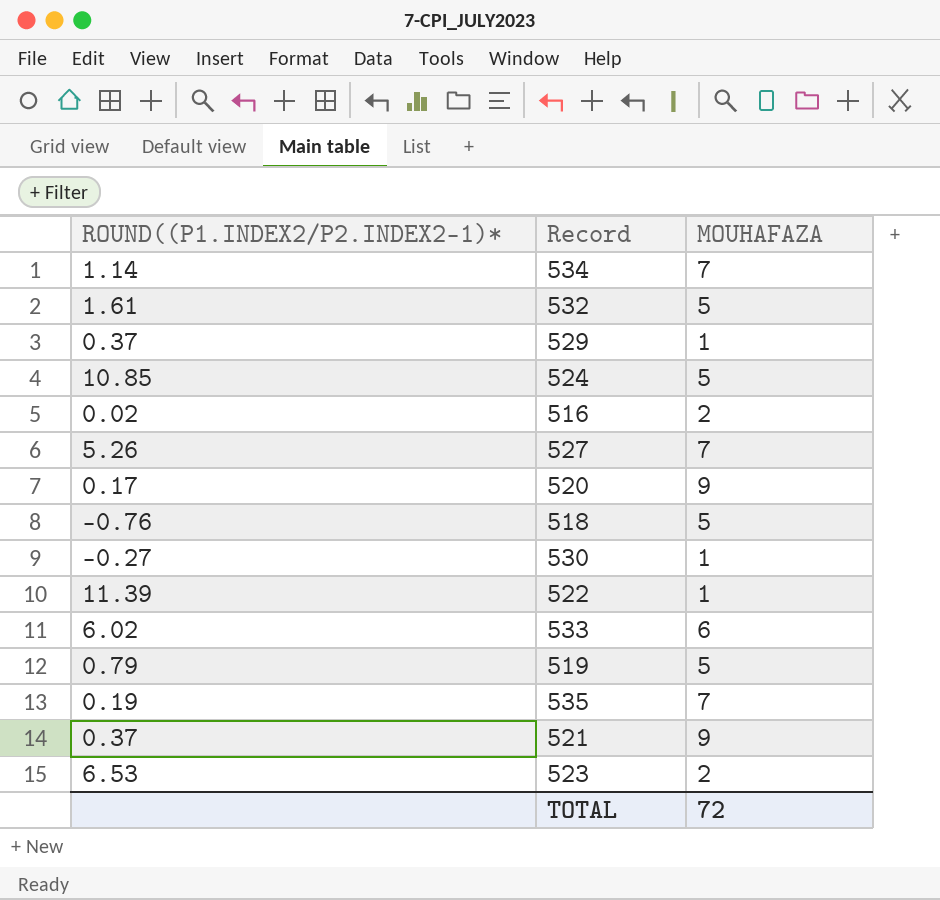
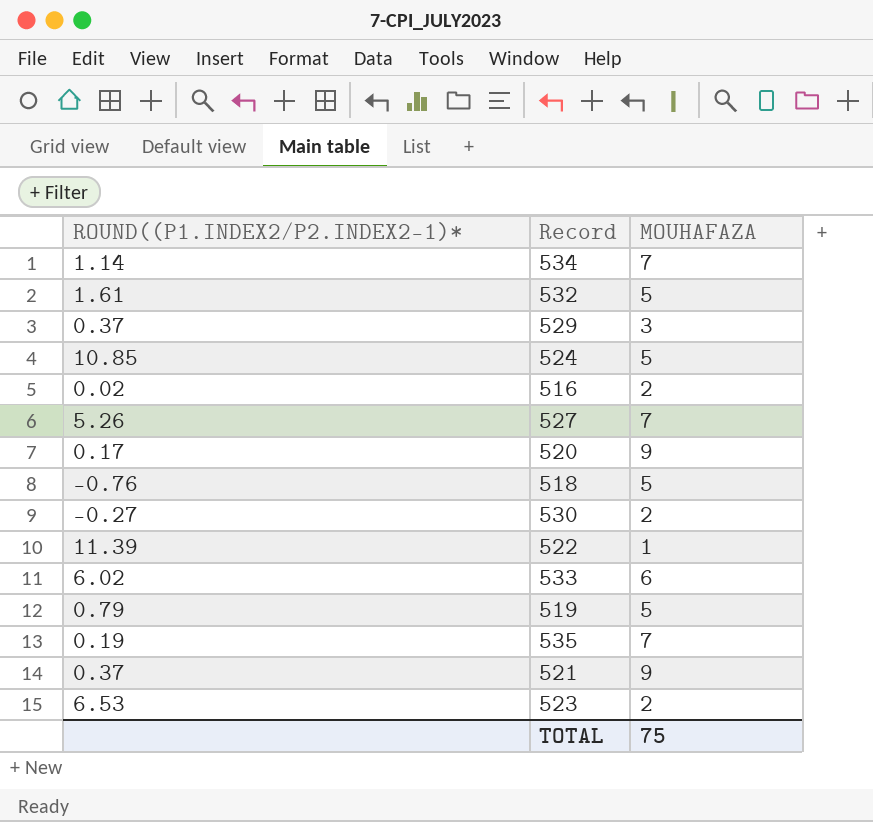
529 | MOUHAFAZA: 1 -> 3
530 | MOUHAFAZA: 1 -> 2
TOTAL | MOUHAFAZA: 72 -> 75

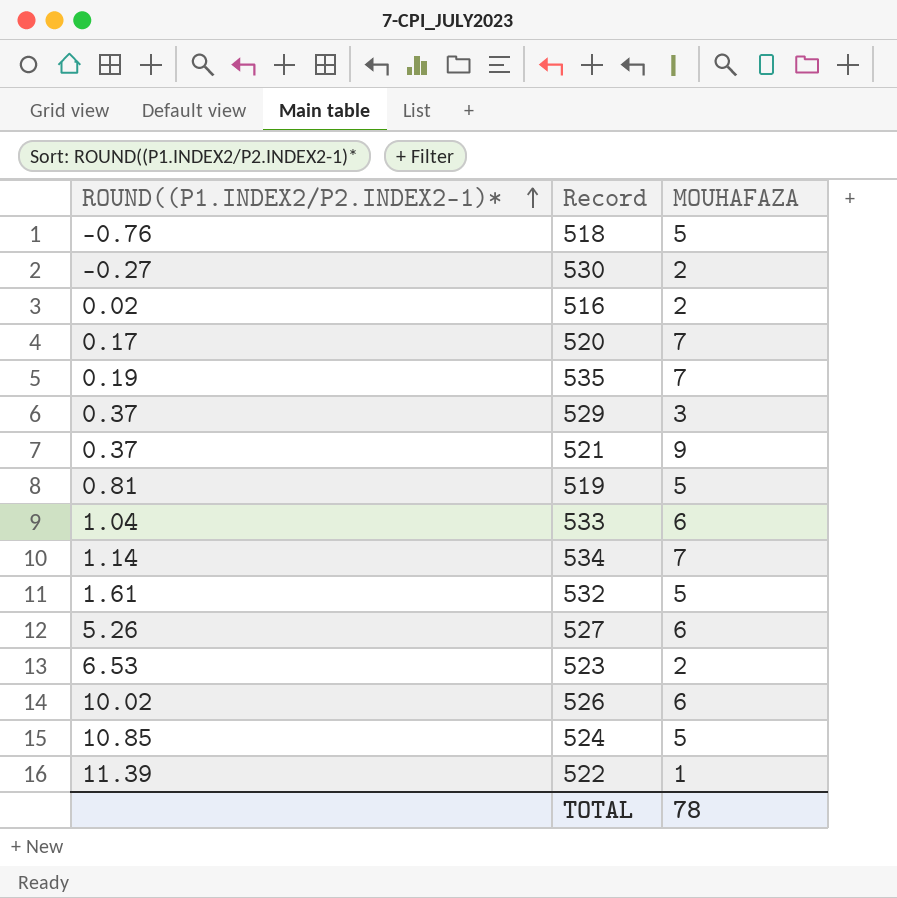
row order: none -> ROUND((P1.INDEX2/P2.INDEX2-1)* ascending
520 | MOUHAFAZA: 9 -> 7
519 | ROUND((P1.INDEX2/P2.INDEX2-1)*: 0.79 -> 0.81
533 | ROUND((P1.INDEX2/P2.INDEX2-1)*: 6.02 -> 1.04
527 | MOUHAFAZA: 7 -> 6
row 526: none -> 10.02 | 6
TOTAL | MOUHAFAZA: 75 -> 78

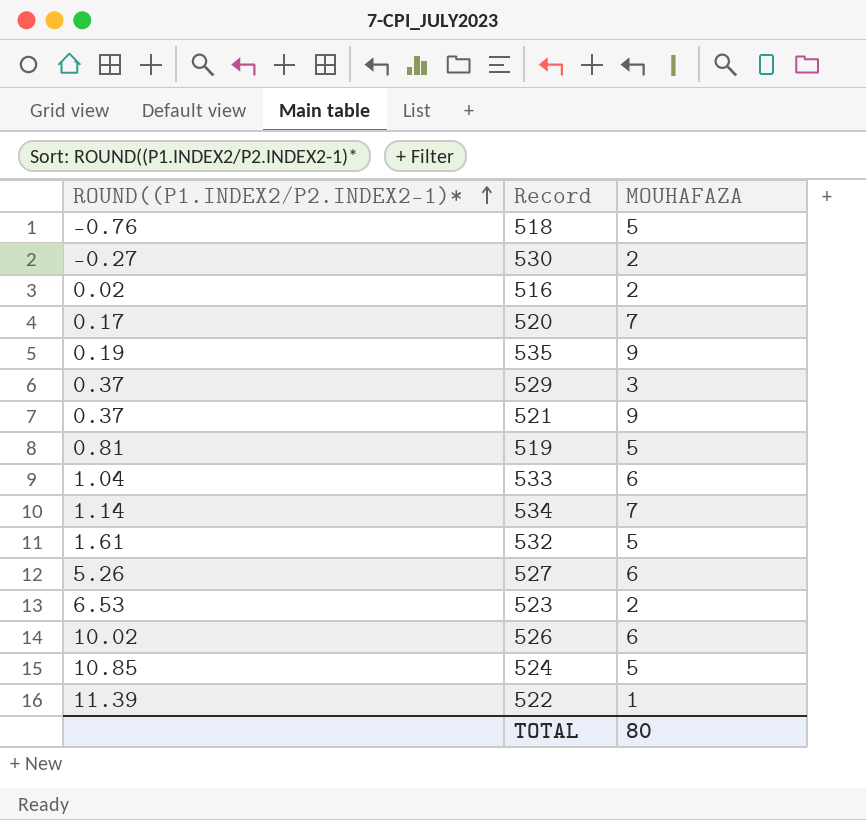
535 | MOUHAFAZA: 7 -> 9
TOTAL | MOUHAFAZA: 78 -> 80

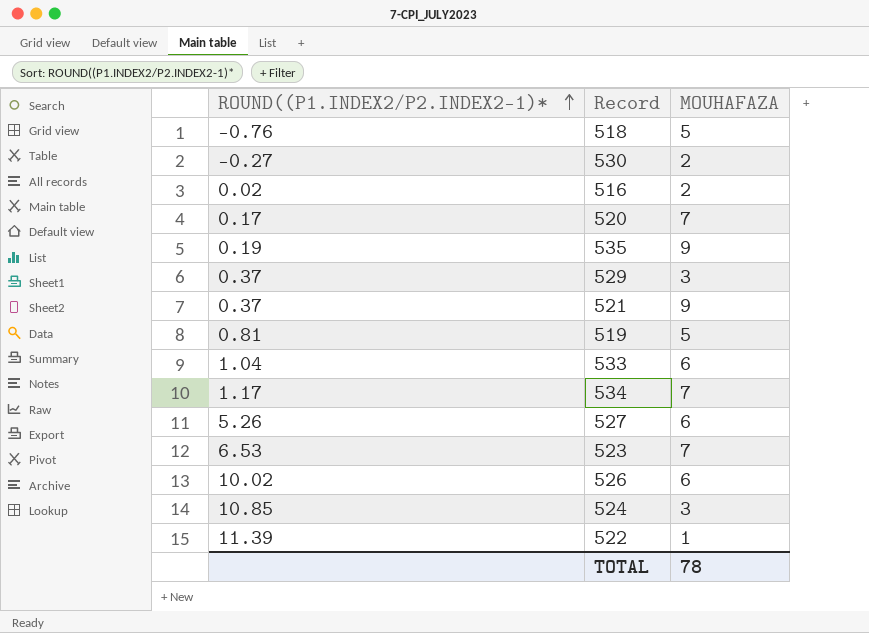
row 532: 1.61 | 5 -> none
534 | ROUND((P1.INDEX2/P2.INDEX2-1)*: 1.14 -> 1.17
523 | MOUHAFAZA: 2 -> 7
524 | MOUHAFAZA: 5 -> 3
TOTAL | MOUHAFAZA: 80 -> 78

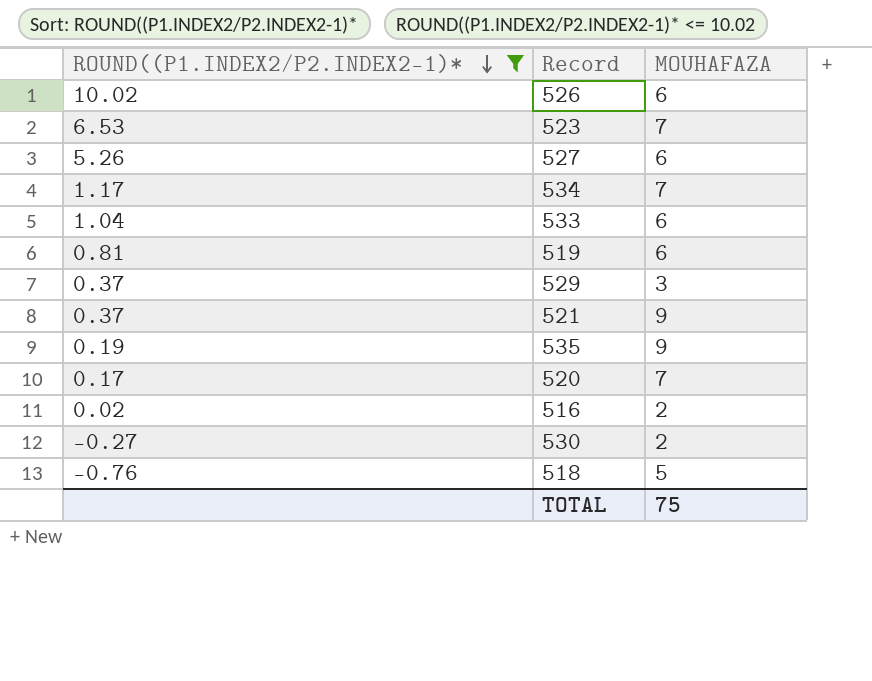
filter: none -> ROUND((P1.INDEX2/P2.INDEX2-1)* <= 10.02
row order: ROUND((P1.INDEX2/P2.INDEX2-1)* ascending -> ROUND((P1.INDEX2/P2.INDEX2-1)* descending
519 | MOUHAFAZA: 5 -> 6
TOTAL | MOUHAFAZA: 78 -> 75

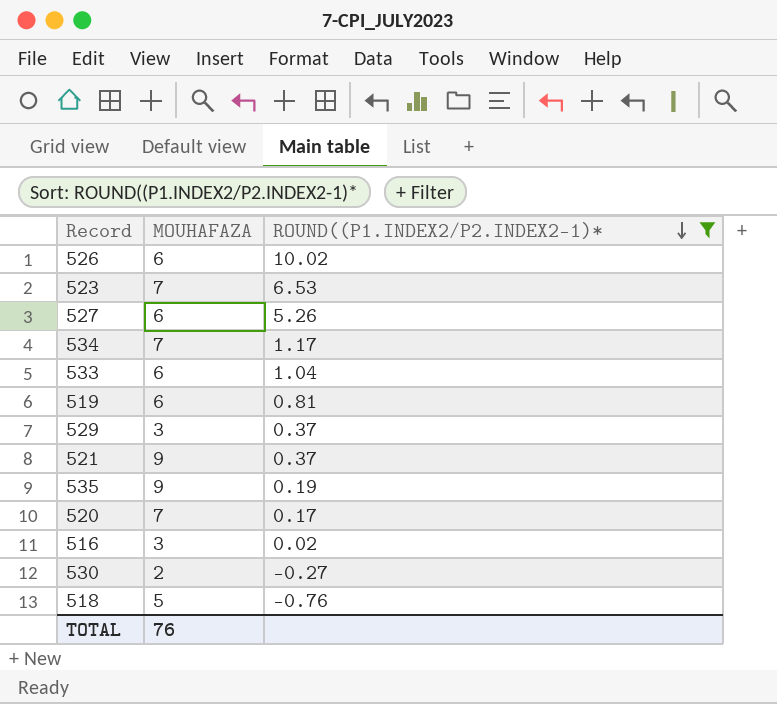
column ROUND((P1.INDEX2/P2.INDEX2-1)* | position: 1 -> 3
516 | MOUHAFAZA: 2 -> 3
TOTAL | MOUHAFAZA: 75 -> 76

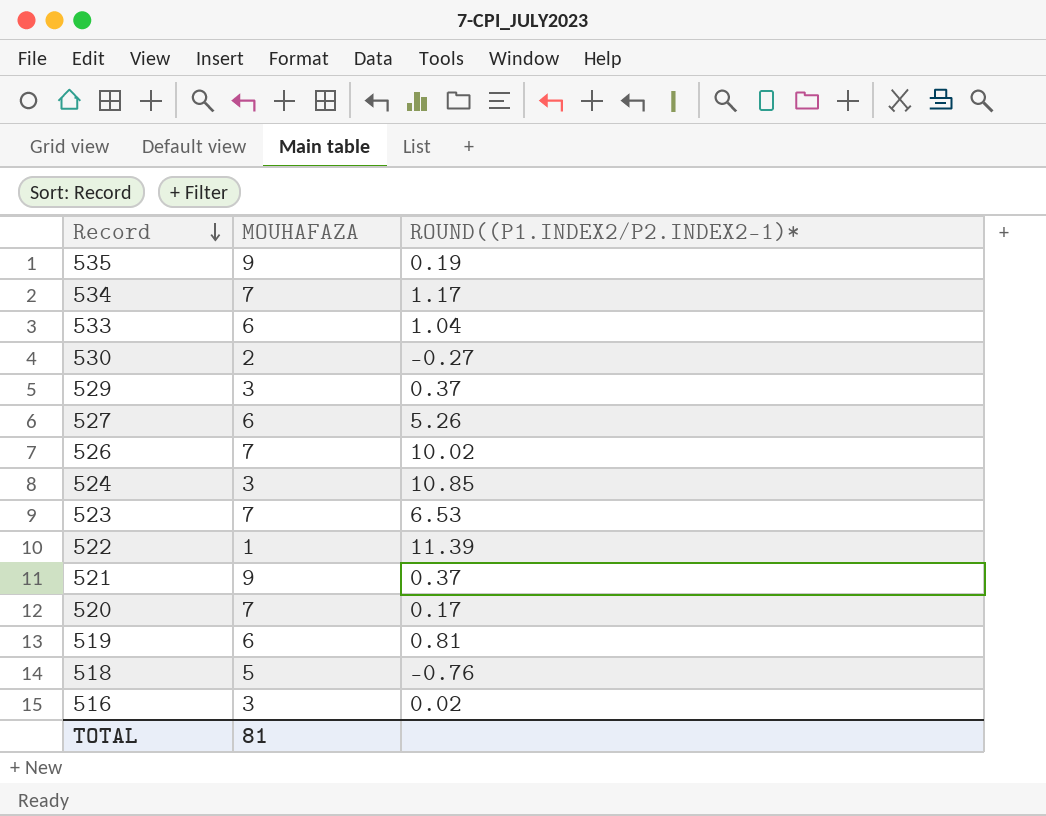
filter: ROUND((P1.INDEX2/P2.INDEX2-1)* <= 10.02 -> none
row order: ROUND((P1.INDEX2/P2.INDEX2-1)* descending -> Record descending
526 | MOUHAFAZA: 6 -> 7
TOTAL | MOUHAFAZA: 76 -> 81

